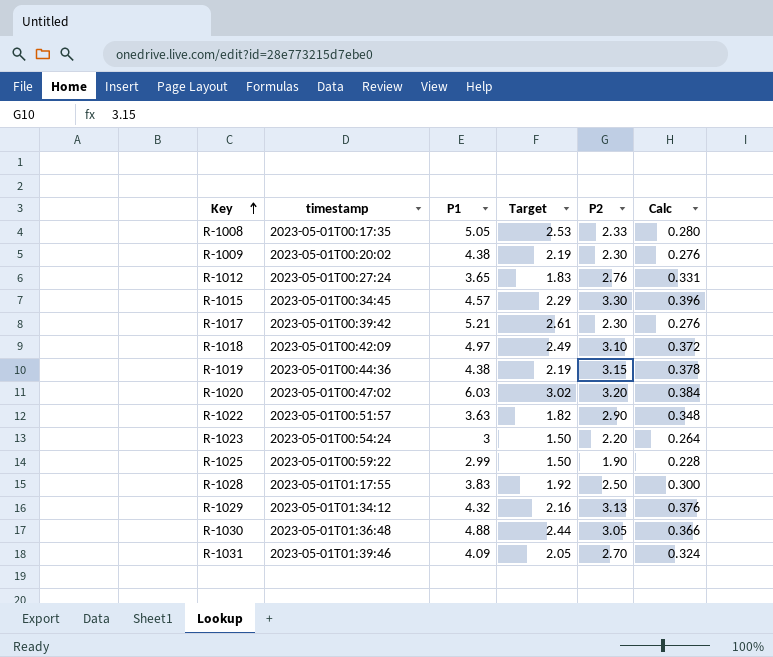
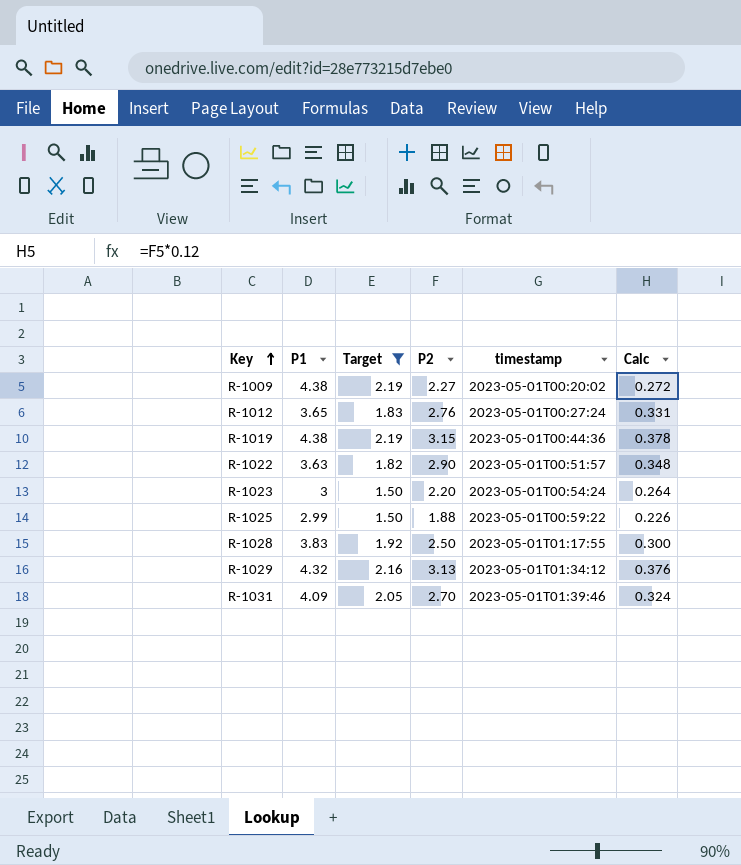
filter: none -> Target <= 2.19
column timestamp | position: 2 -> 5
R-1009 | P2: 2.30 -> 2.27
R-1009 | Calc: 0.276 -> 0.272
R-1025 | P2: 1.90 -> 1.88
R-1025 | Calc: 0.228 -> 0.226

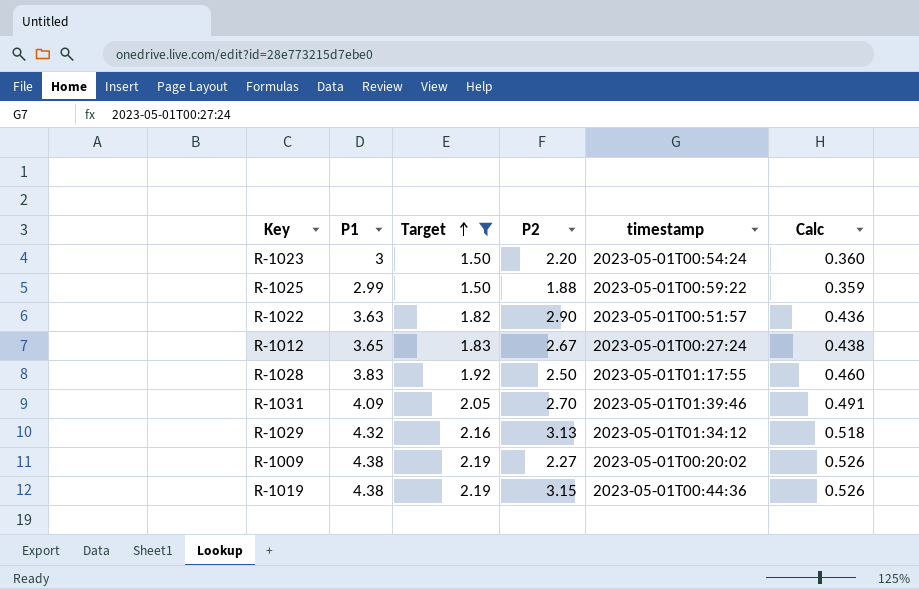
row order: Key ascending -> Target ascending
column Calc | formula: [P2] * 0.12 -> [P1] * 0.12
R-1012 | P2: 2.76 -> 2.67

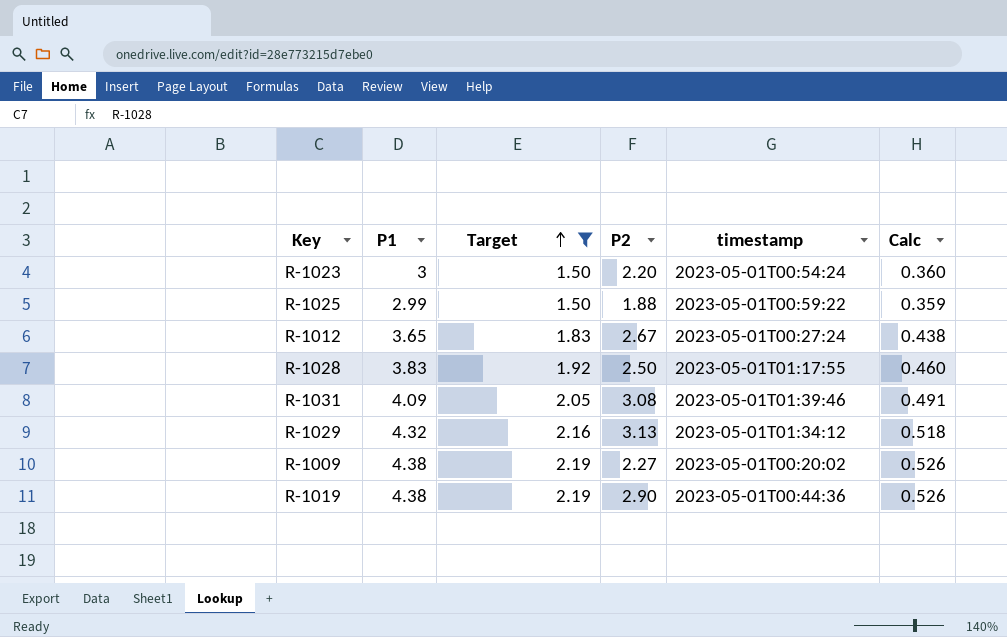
row R-1022: 3.63 | 1.82 | 2.90 | 2023-05-01T00:51:57 | 0.436 -> none
R-1031 | P2: 2.70 -> 3.08
R-1019 | P2: 3.15 -> 2.90

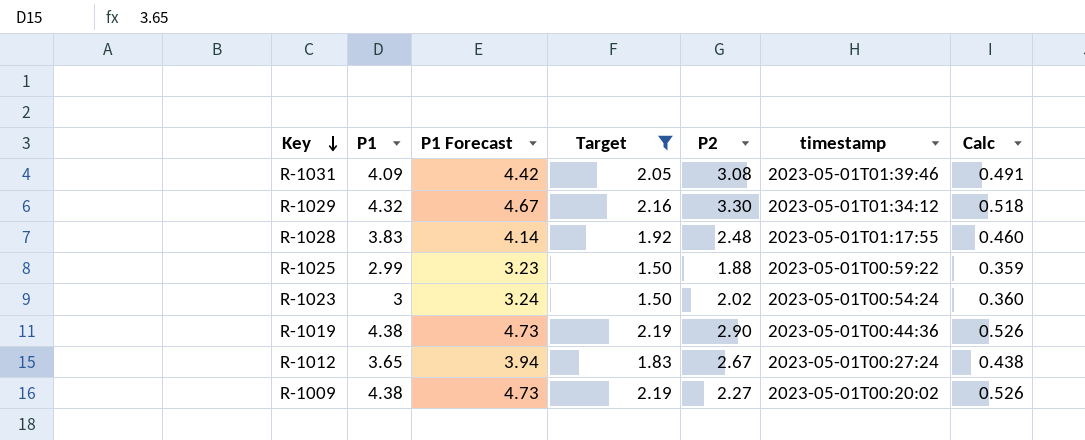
row order: Target ascending -> Key descending
column P1 Forecast | formula: none -> [P1] * 1.08
R-1029 | P2: 3.13 -> 3.30
R-1028 | P2: 2.50 -> 2.48
R-1023 | P2: 2.20 -> 2.02

